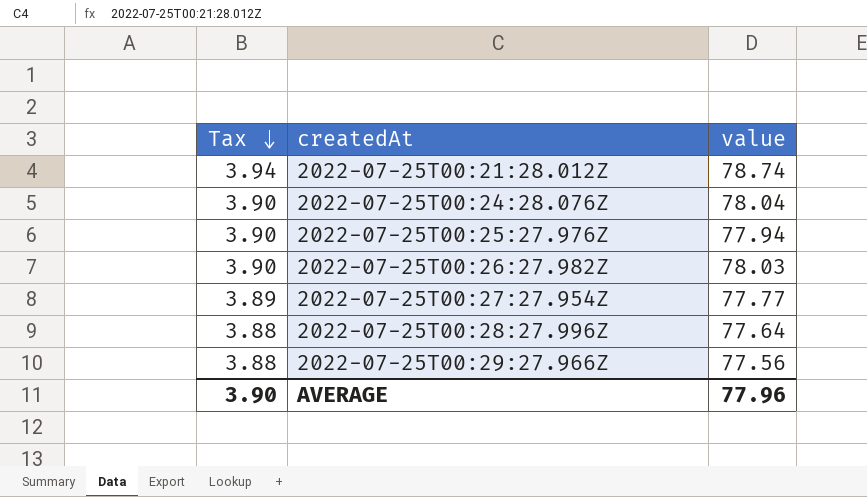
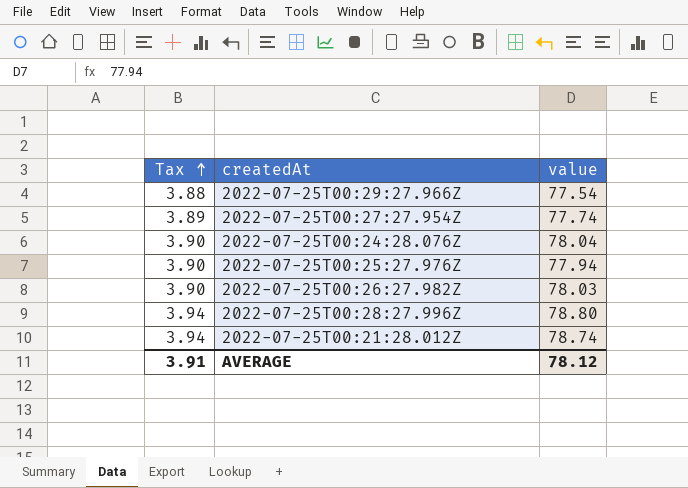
row order: Tax descending -> Tax ascending
2022-07-25T00:29:27.966Z | value: 77.56 -> 77.54
2022-07-25T00:27:27.954Z | value: 77.77 -> 77.74
2022-07-25T00:28:27.996Z | Tax: 3.88 -> 3.94
2022-07-25T00:28:27.996Z | value: 77.64 -> 78.80
AVERAGE | Tax: 3.90 -> 3.91
AVERAGE | value: 77.96 -> 78.12

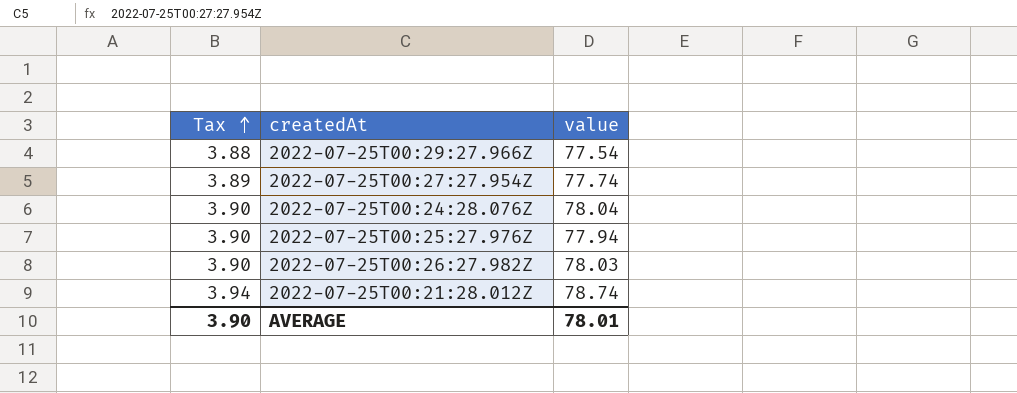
row 2022-07-25T00:28:27.996Z: 3.94 | 78.80 -> none
AVERAGE | Tax: 3.91 -> 3.90
AVERAGE | value: 78.12 -> 78.01

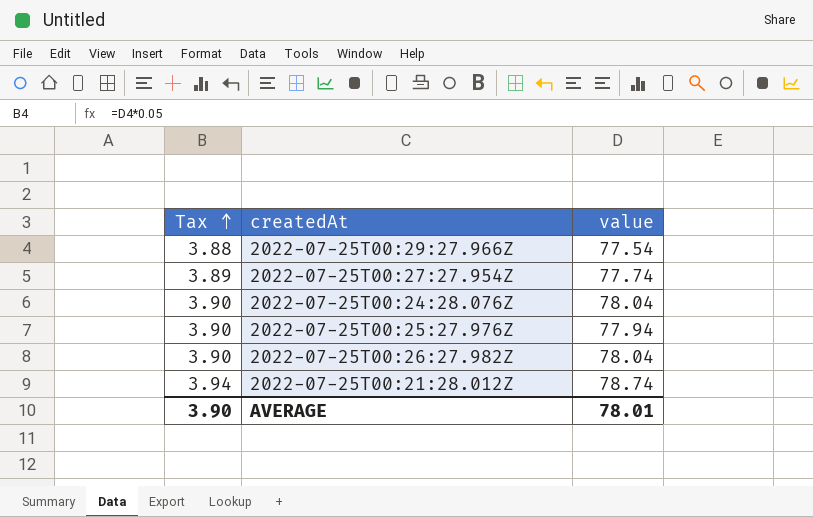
2022-07-25T00:26:27.982Z | value: 78.03 -> 78.04

